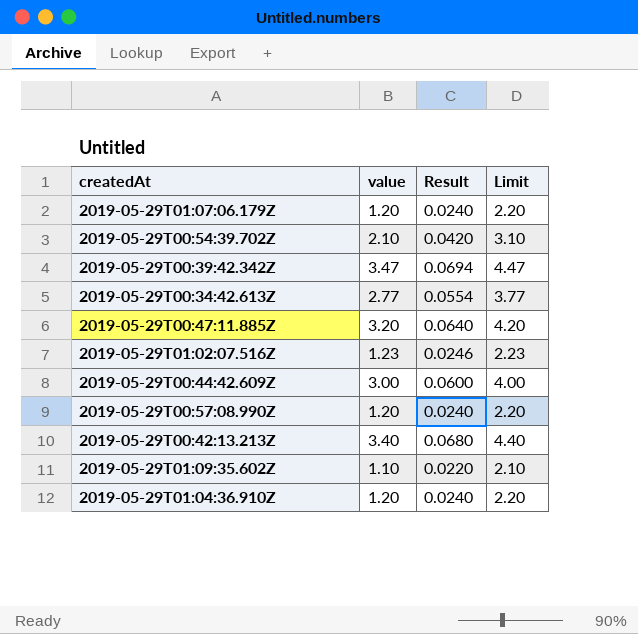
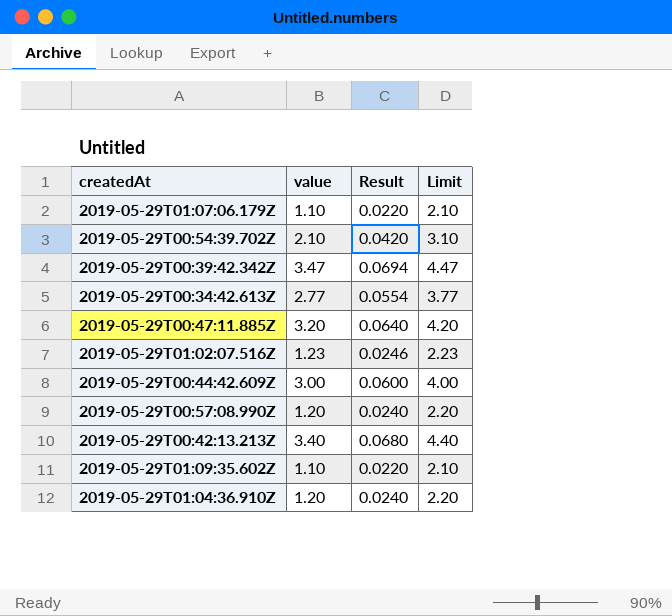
2019-05-29T01:07:06.179Z | value: 1.20 -> 1.10
2019-05-29T01:07:06.179Z | Result: 0.0240 -> 0.0220
2019-05-29T01:07:06.179Z | Limit: 2.20 -> 2.10

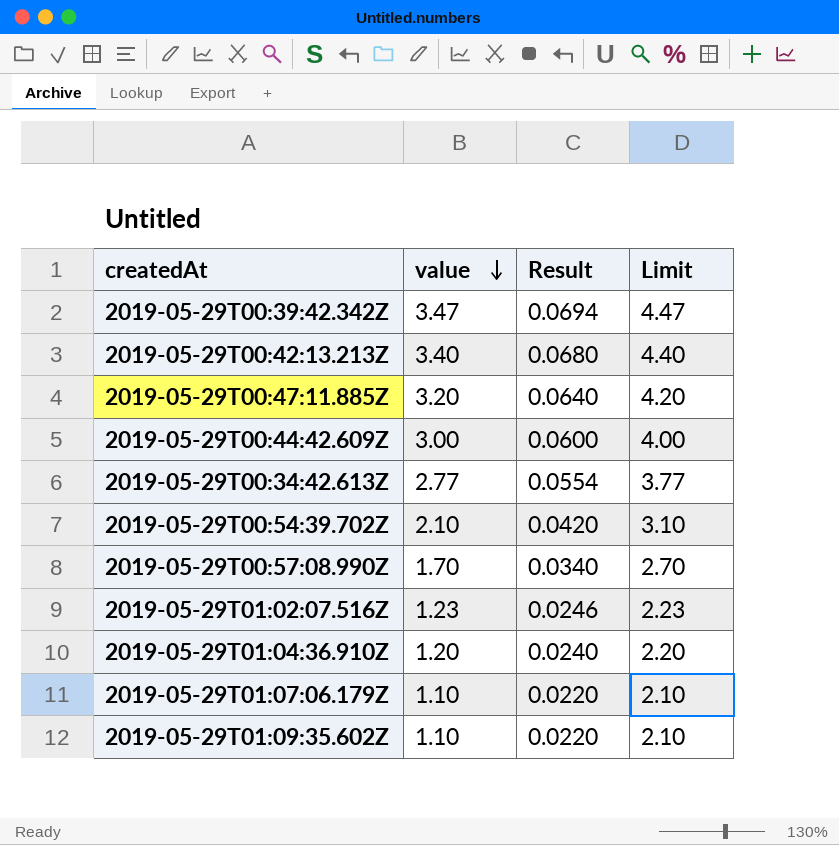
row order: none -> value descending
2019-05-29T00:57:08.990Z | value: 1.20 -> 1.70
2019-05-29T00:57:08.990Z | Result: 0.0240 -> 0.0340
2019-05-29T00:57:08.990Z | Limit: 2.20 -> 2.70

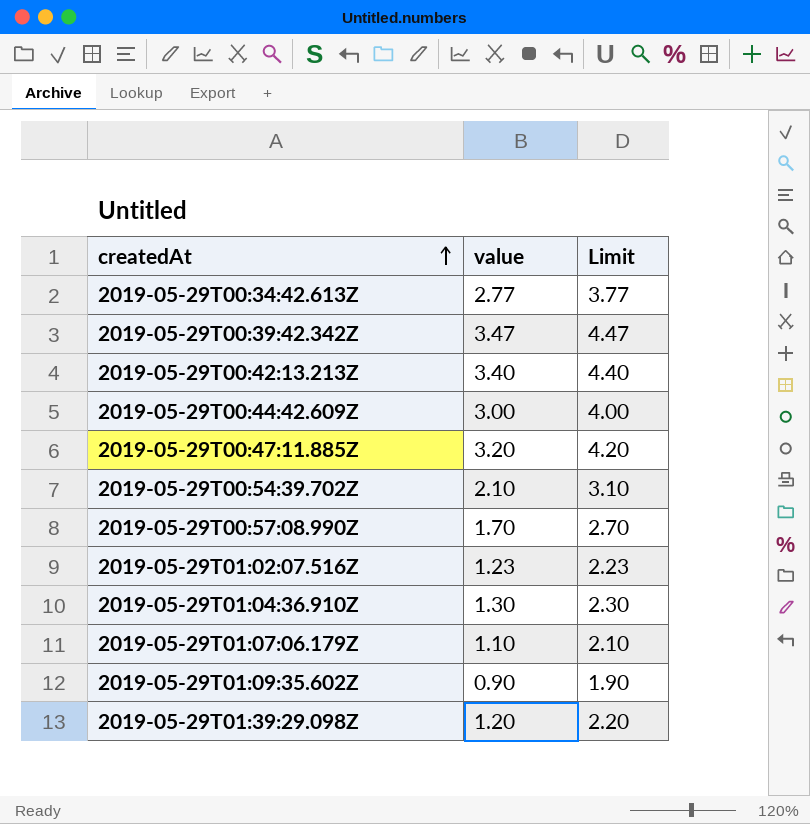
row order: value descending -> createdAt ascending
column Result | formula: [value] * 0.02 -> none
2019-05-29T01:04:36.910Z | value: 1.20 -> 1.30
2019-05-29T01:04:36.910Z | Limit: 2.20 -> 2.30
2019-05-29T01:09:35.602Z | value: 1.10 -> 0.90
2019-05-29T01:09:35.602Z | Limit: 2.10 -> 1.90
row 2019-05-29T01:39:29.098Z: none -> 1.20 | 2.20

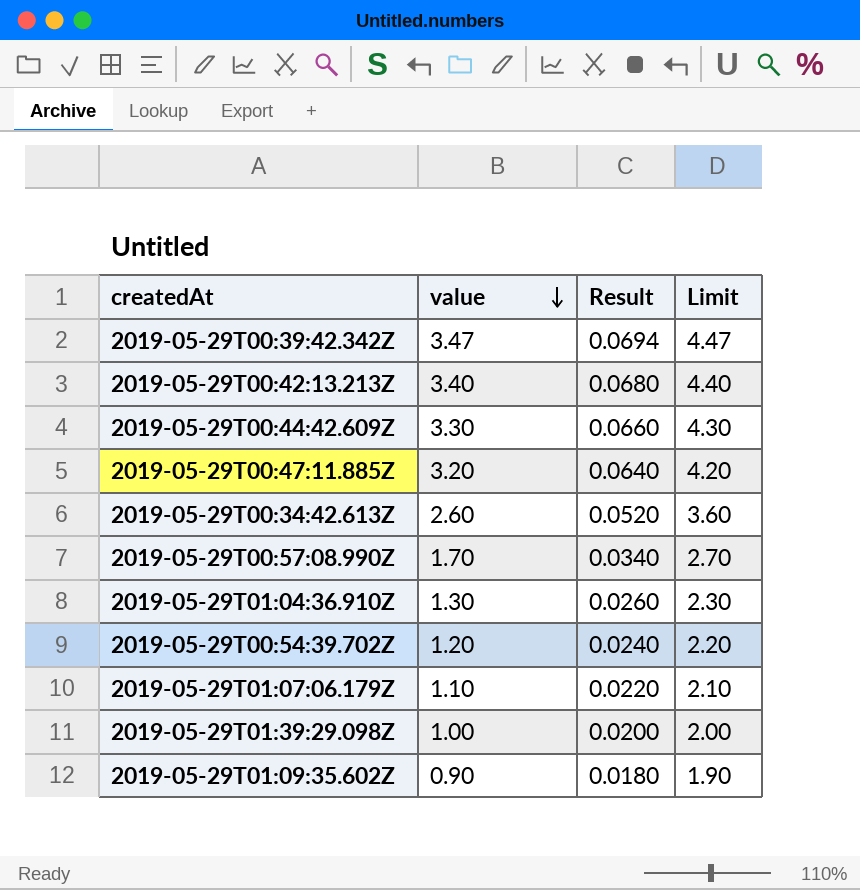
row order: createdAt ascending -> value descending
column Result | formula: none -> [value] * 0.02
row 2019-05-29T01:02:07.516Z: 1.23 | 2.23 -> none
2019-05-29T00:44:42.609Z | value: 3.00 -> 3.30
2019-05-29T00:44:42.609Z | Limit: 4.00 -> 4.30
2019-05-29T00:34:42.613Z | value: 2.77 -> 2.60
2019-05-29T00:34:42.613Z | Limit: 3.77 -> 3.60
2019-05-29T00:54:39.702Z | value: 2.10 -> 1.20
2019-05-29T00:54:39.702Z | Limit: 3.10 -> 2.20
2019-05-29T01:39:29.098Z | value: 1.20 -> 1.00
2019-05-29T01:39:29.098Z | Limit: 2.20 -> 2.00

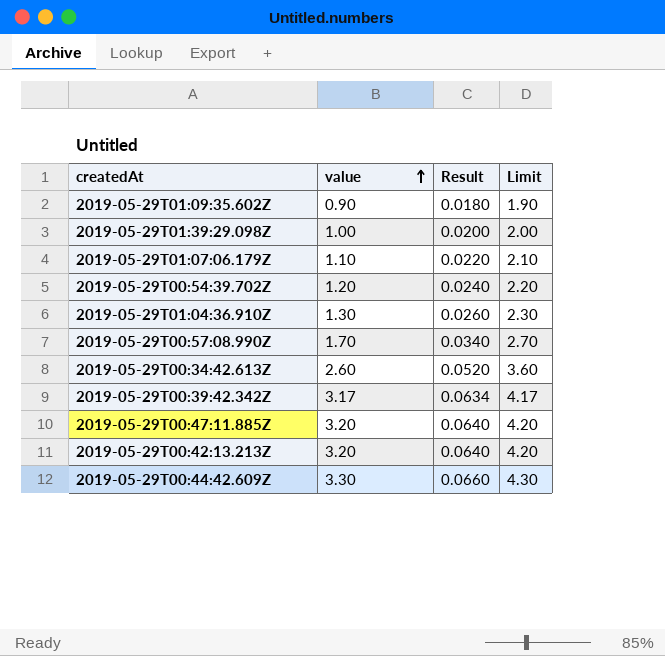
row order: value descending -> value ascending
2019-05-29T00:39:42.342Z | value: 3.47 -> 3.17
2019-05-29T00:39:42.342Z | Result: 0.0694 -> 0.0634
2019-05-29T00:39:42.342Z | Limit: 4.47 -> 4.17
2019-05-29T00:42:13.213Z | value: 3.40 -> 3.20
2019-05-29T00:42:13.213Z | Result: 0.0680 -> 0.0640
2019-05-29T00:42:13.213Z | Limit: 4.40 -> 4.20

